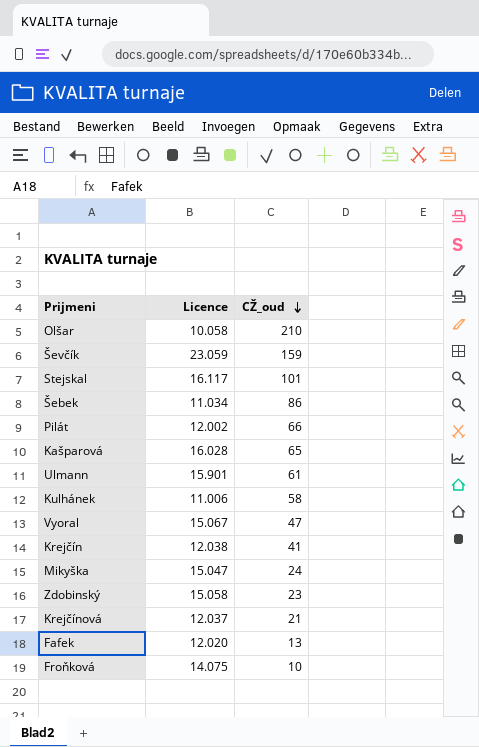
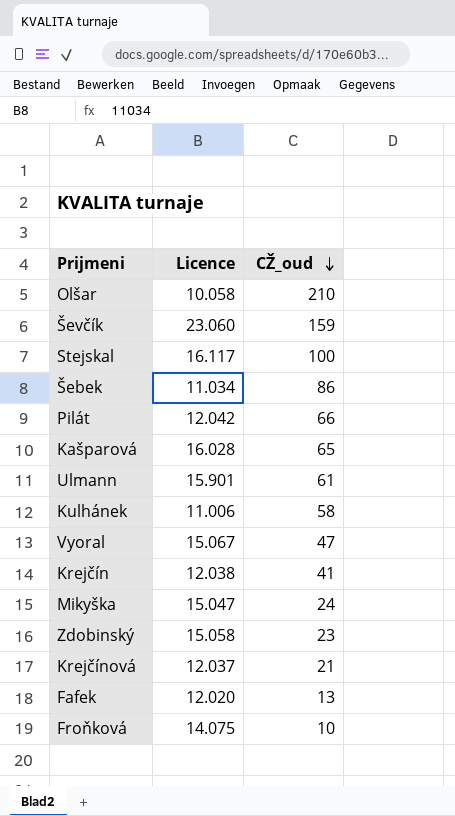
Ševčík | Licence: 23.059 -> 23.060
Stejskal | CŽ_oud: 101 -> 100
Pilát | Licence: 12.002 -> 12.042

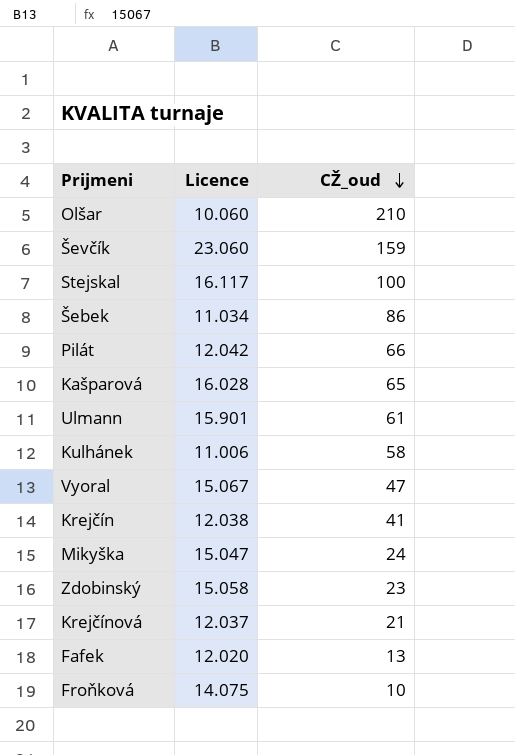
Olšar | Licence: 10.058 -> 10.060

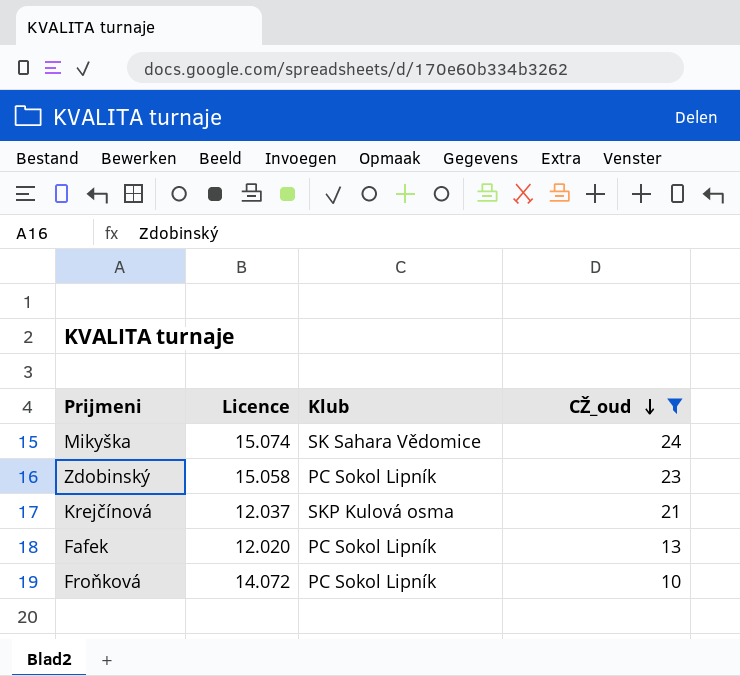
filter: none -> CŽ_oud <= 24
column Klub | position: none -> 3
Mikyška | Licence: 15.047 -> 15.074
Froňková | Licence: 14.075 -> 14.072

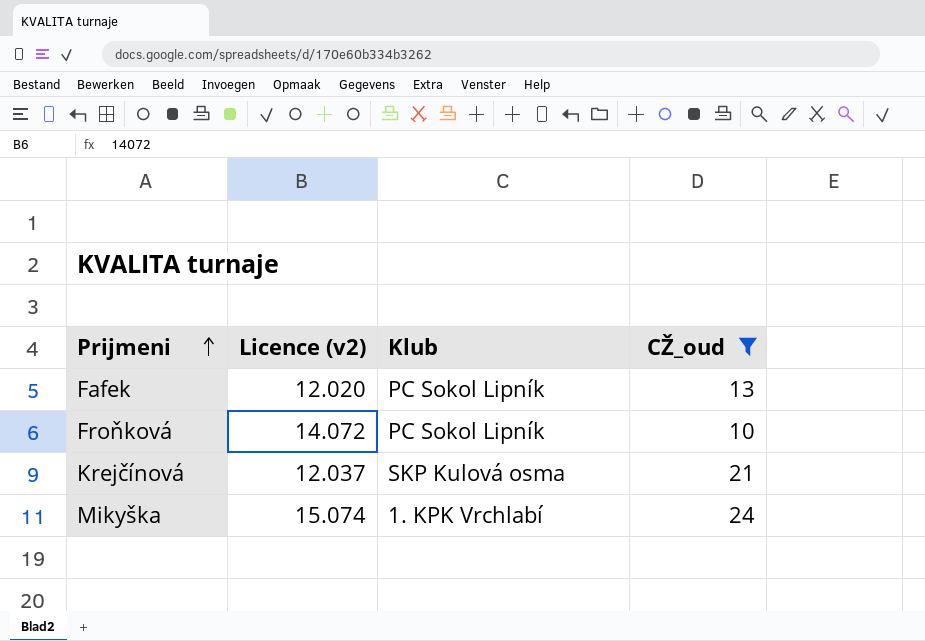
row order: CŽ_oud descending -> Prijmeni ascending
column name: Licence -> Licence (v2)
row Zdobinský: 15.058 | PC Sokol Lipník | 23 -> none
Mikyška | Klub: SK Sahara Vědomice -> 1. KPK Vrchlabí

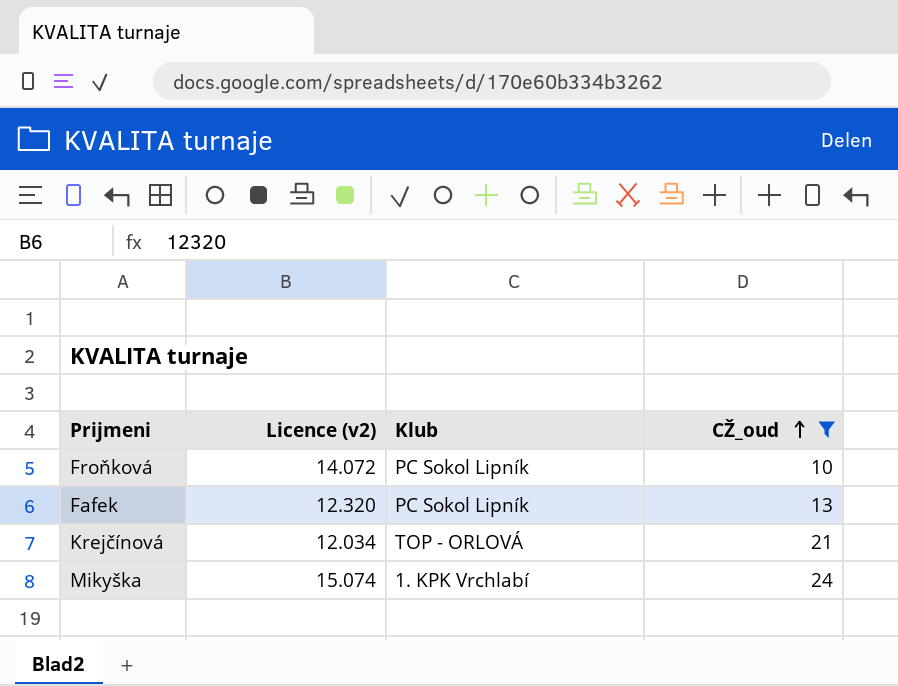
row order: Prijmeni ascending -> CŽ_oud ascending
Fafek | Licence (v2): 12.020 -> 12.320
Krejčínová | Licence (v2): 12.037 -> 12.034
Krejčínová | Klub: SKP Kulová osma -> TOP - ORLOVÁ

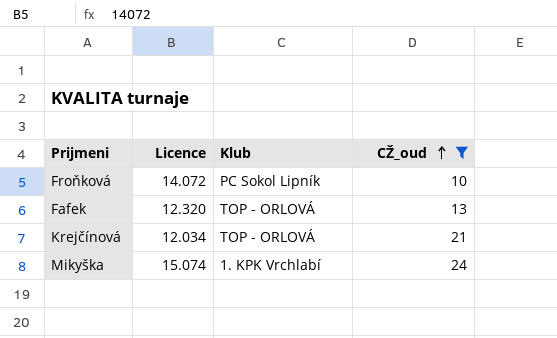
column name: Licence (v2) -> Licence
Fafek | Klub: PC Sokol Lipník -> TOP - ORLOVÁ

